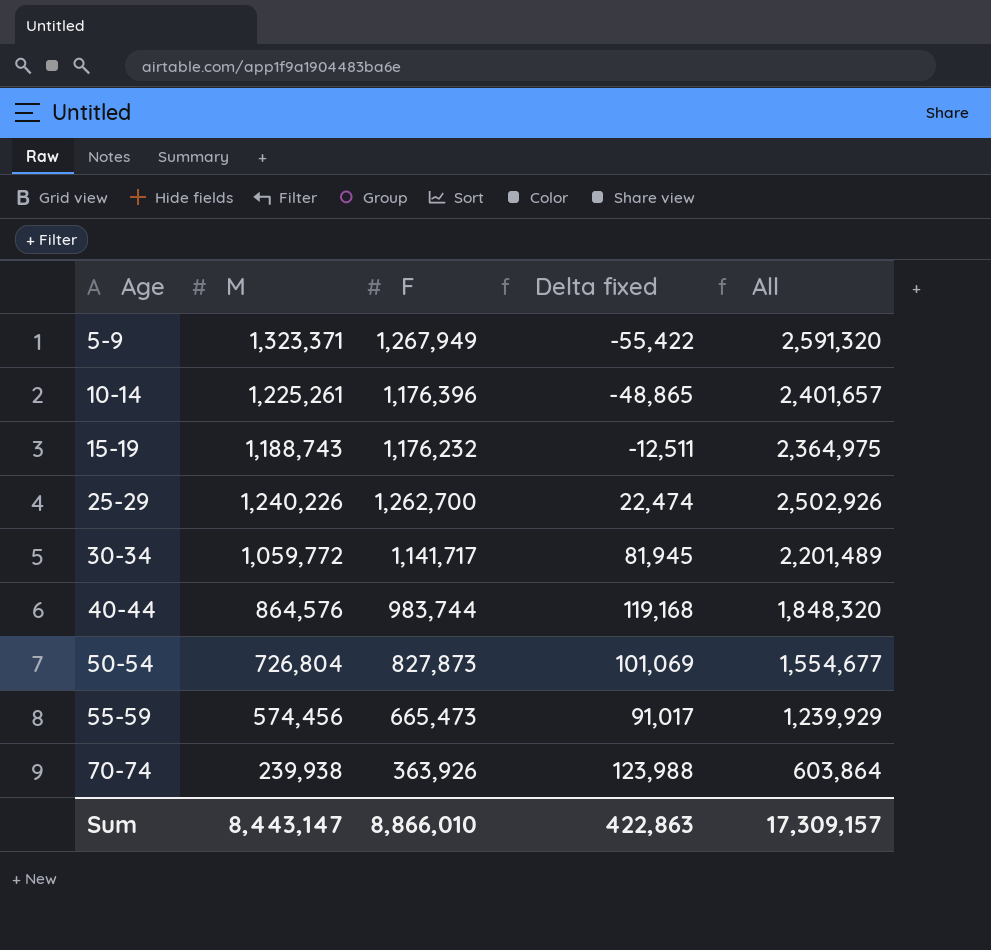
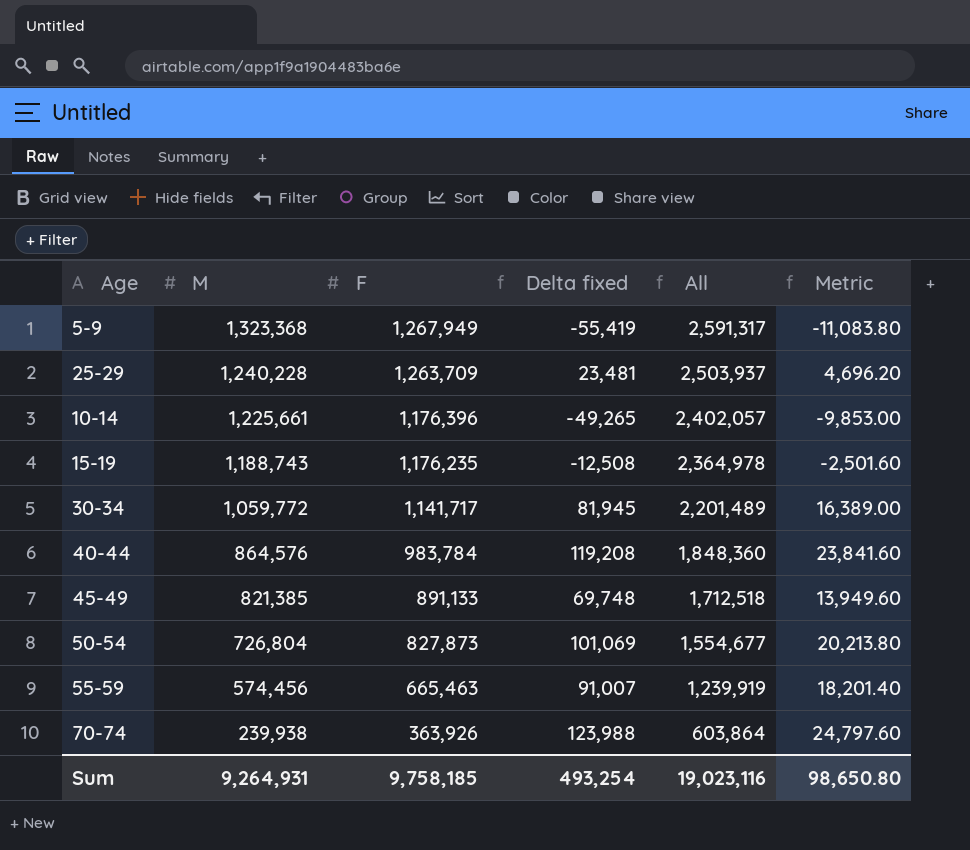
row order: Age ascending -> M descending
column Metric | formula: none -> [Delta fixed] * 0.2
5-9 | M: 1,323,371 -> 1,323,368
5-9 | Delta fixed: -55,422 -> -55,419
5-9 | All: 2,591,320 -> 2,591,317
25-29 | M: 1,240,226 -> 1,240,228
25-29 | F: 1,262,700 -> 1,263,709
25-29 | Delta fixed: 22,474 -> 23,481
25-29 | All: 2,502,926 -> 2,503,937
10-14 | M: 1,225,261 -> 1,225,661
10-14 | Delta fixed: -48,865 -> -49,265
10-14 | All: 2,401,657 -> 2,402,057
15-19 | F: 1,176,232 -> 1,176,235
15-19 | Delta fixed: -12,511 -> -12,508
15-19 | All: 2,364,975 -> 2,364,978
40-44 | F: 983,744 -> 983,784
40-44 | Delta fixed: 119,168 -> 119,208
40-44 | All: 1,848,320 -> 1,848,360
row 45-49: none -> 821,385 | 891,133 | 69,748 | 1,712,518 | 13,949.60
55-59 | F: 665,473 -> 665,463
55-59 | Delta fixed: 91,017 -> 91,007
55-59 | All: 1,239,929 -> 1,239,919
Sum | M: 8,443,147 -> 9,264,931
Sum | F: 8,866,010 -> 9,758,185
Sum | Delta fixed: 422,863 -> 493,254
Sum | All: 17,309,157 -> 19,023,116

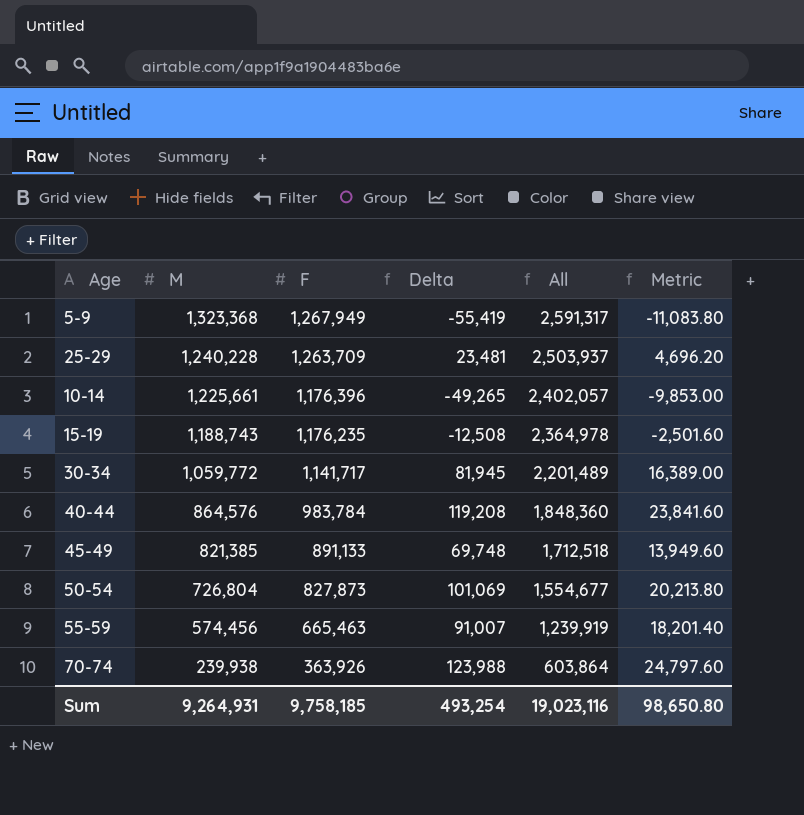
column name: Delta fixed -> Delta

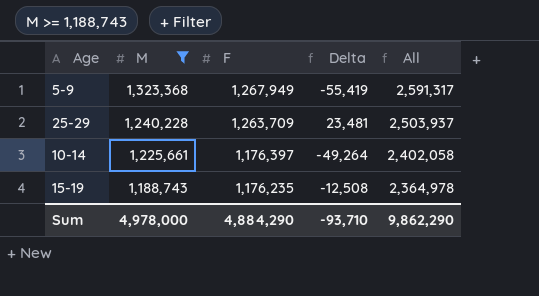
filter: none -> M >= 1,188,743
column Metric | formula: [Delta] * 0.2 -> none
10-14 | F: 1,176,396 -> 1,176,397
10-14 | Delta: -49,265 -> -49,264
10-14 | All: 2,402,057 -> 2,402,058
Sum | M: 9,264,931 -> 4,978,000
Sum | F: 9,758,185 -> 4,884,290
Sum | Delta: 493,254 -> -93,710
Sum | All: 19,023,116 -> 9,862,290

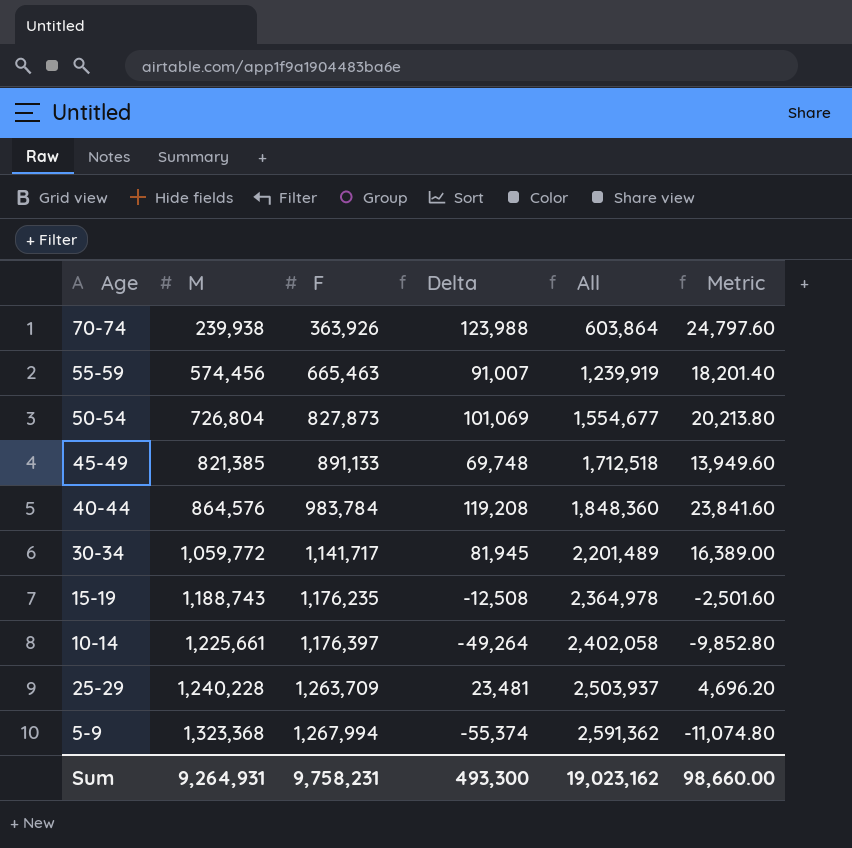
filter: M >= 1,188,743 -> none
row order: M descending -> M ascending
column Metric | formula: none -> [Delta] * 0.2
5-9 | F: 1,267,949 -> 1,267,994
5-9 | Delta: -55,419 -> -55,374
5-9 | All: 2,591,317 -> 2,591,362
Sum | M: 4,978,000 -> 9,264,931
Sum | F: 4,884,290 -> 9,758,231
Sum | Delta: -93,710 -> 493,300
Sum | All: 9,862,290 -> 19,023,162

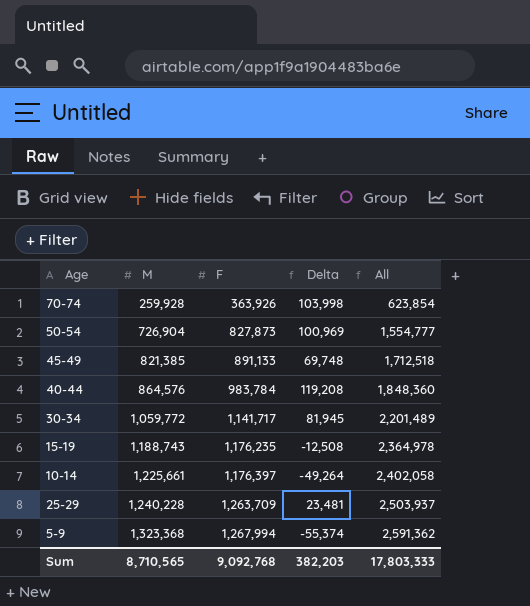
column Metric | formula: [Delta] * 0.2 -> none
row 55-59: 574,456 | 665,463 | 91,007 | 1,239,919 | 18,201.40 -> none
70-74 | M: 239,938 -> 259,928
70-74 | Delta: 123,988 -> 103,998
70-74 | All: 603,864 -> 623,854
50-54 | M: 726,804 -> 726,904
50-54 | Delta: 101,069 -> 100,969
50-54 | All: 1,554,677 -> 1,554,777
Sum | M: 9,264,931 -> 8,710,565
Sum | F: 9,758,231 -> 9,092,768
Sum | Delta: 493,300 -> 382,203
Sum | All: 19,023,162 -> 17,803,333

